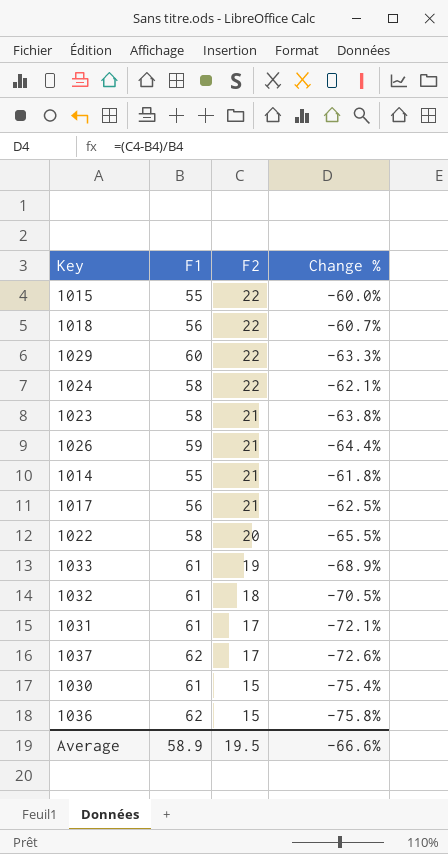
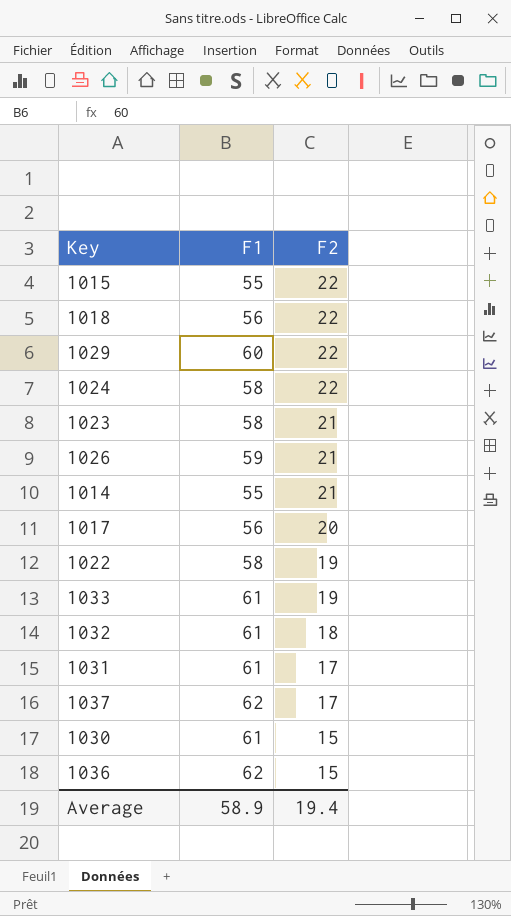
column Change % | formula: ([F2] - [F1]) / [F1] -> none
1017 | F2: 21 -> 20
1022 | F2: 20 -> 19
Average | F2: 19.5 -> 19.4

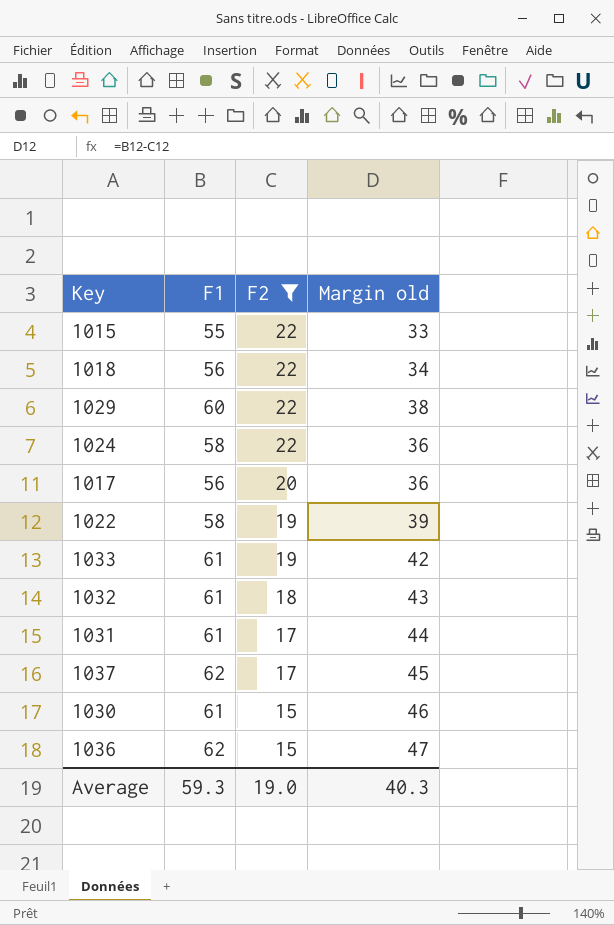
filter: none -> F2 != 21
column Margin old | formula: none -> [F1] - [F2]
Average | F1: 58.9 -> 59.3
Average | F2: 19.4 -> 19.0

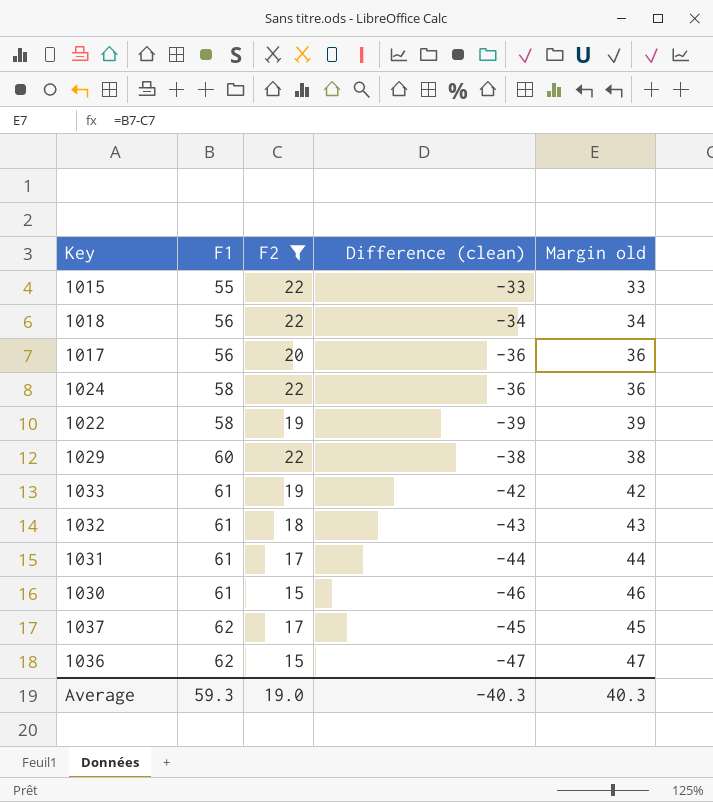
row order: F2 descending -> F1 ascending
column Difference (clean) | formula: none -> [F2] - [F1]

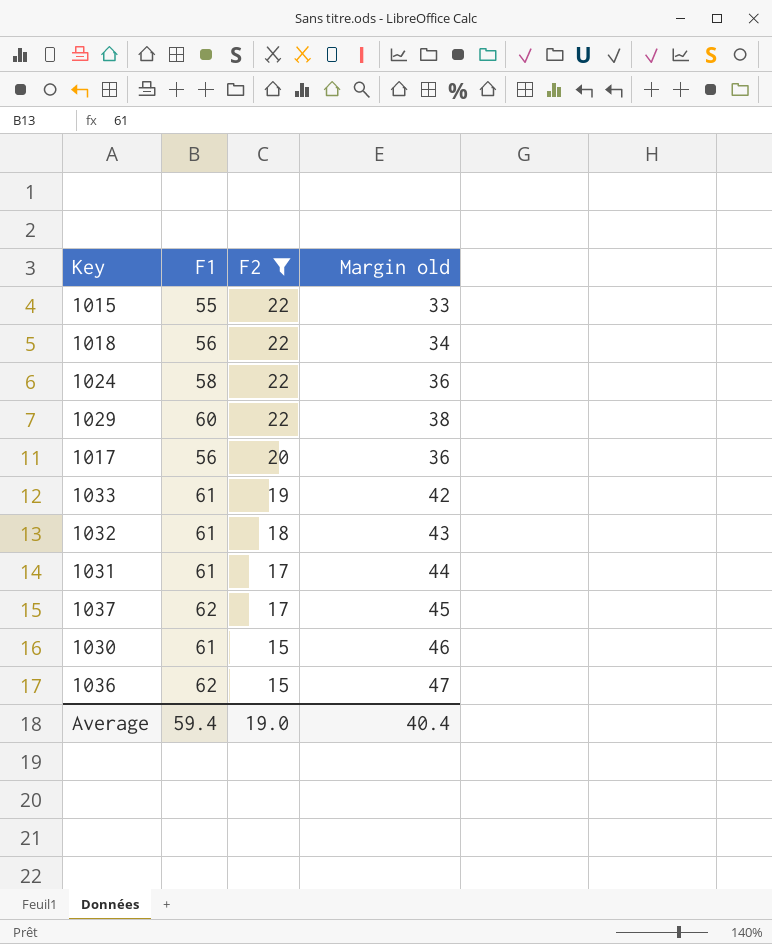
row order: F1 ascending -> F2 descending
column Difference (clean) | formula: [F2] - [F1] -> none
row 1022: 58 | 19 | -39 | 39 -> none
Average | F1: 59.3 -> 59.4
Average | Margin old: 40.3 -> 40.4

